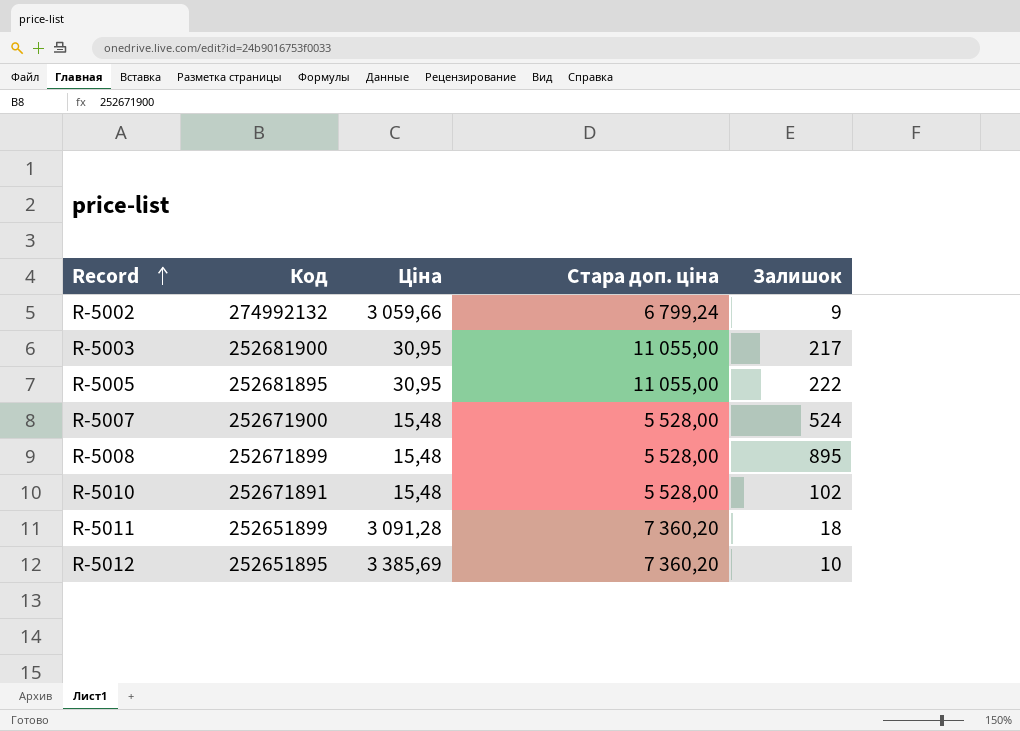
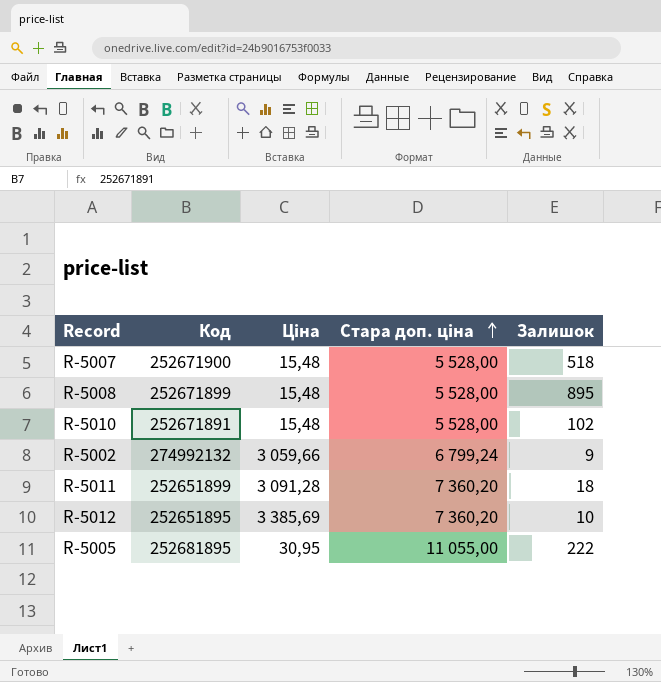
row order: Record ascending -> Стара доп. ціна ascending
row R-5003: 252681900 | 30,95 | 11 055,00 | 217 -> none
R-5007 | Залишок: 524 -> 518

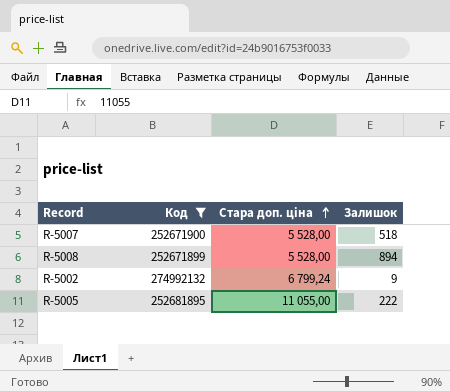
filter: none -> Код >= 252671899
column Ціна | position: 3 -> none
R-5008 | Залишок: 895 -> 894

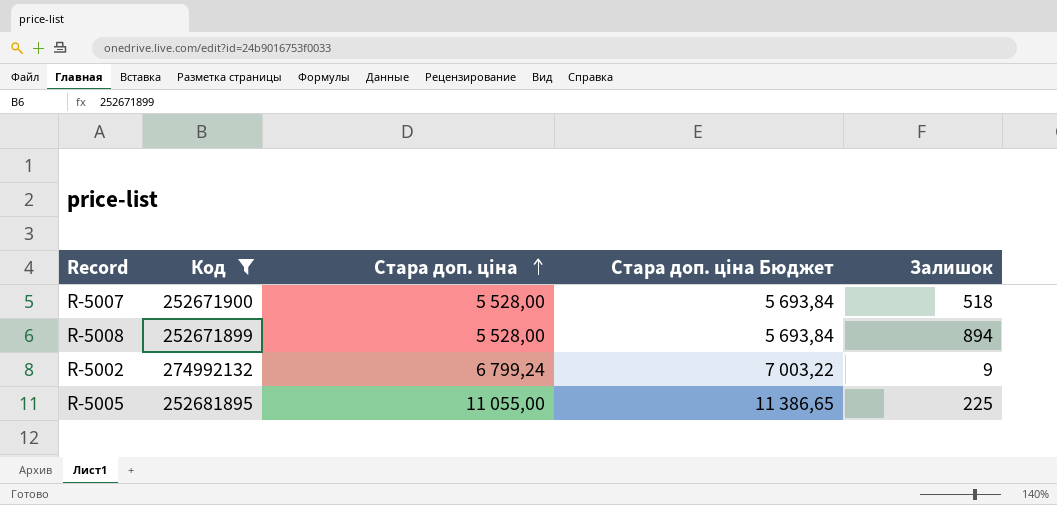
column Стара доп. ціна Бюджет | formula: none -> [Стара доп. ціна] * 1,03
R-5005 | Залишок: 222 -> 225

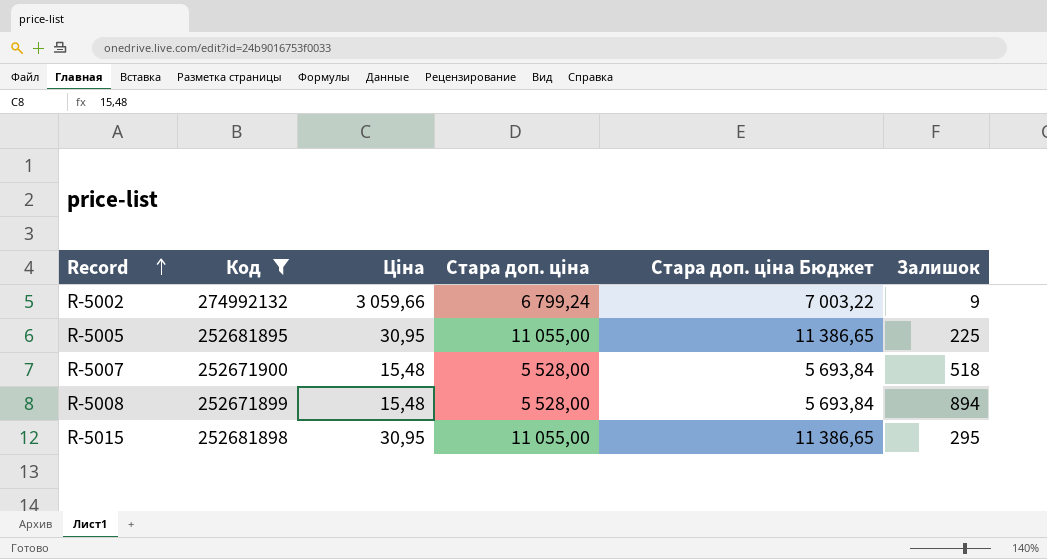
row order: Стара доп. ціна ascending -> Record ascending
column Ціна | position: none -> 3
row R-5015: none -> 252681898 | 30,95 | 11 055,00 | 11 386,65 | 295

